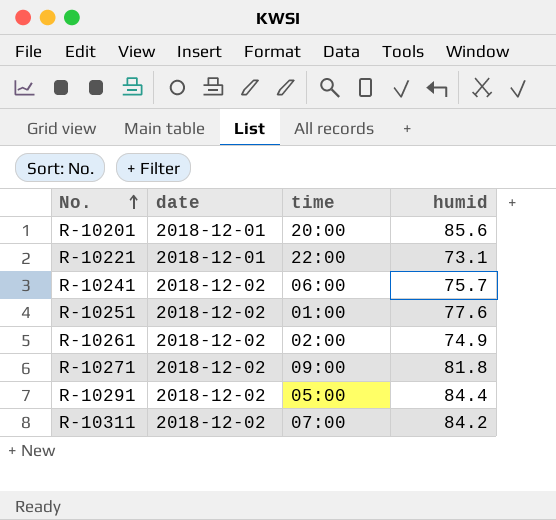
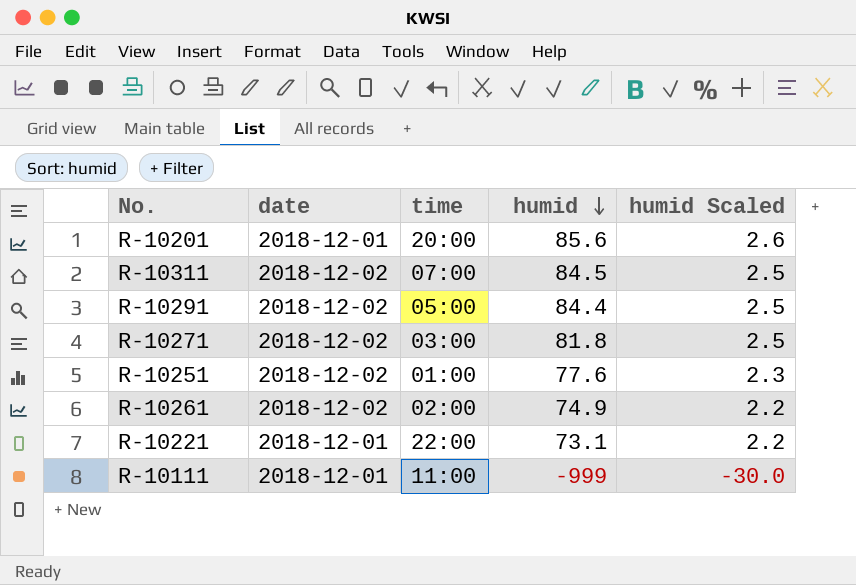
row order: No. ascending -> humid descending
column humid Scaled | formula: none -> [humid] * 0.03
row R-10241: 2018-12-02 | 06:00 | 75.7 -> none
R-10311 | humid: 84.2 -> 84.5
R-10271 | time: 09:00 -> 03:00
row R-10111: none -> 2018-12-01 | 11:00 | -999 | -30.0

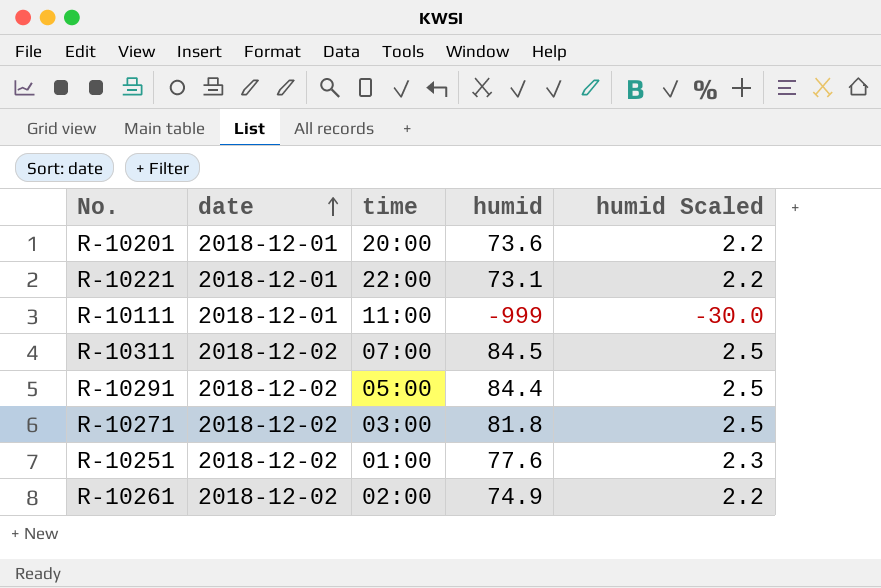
row order: humid descending -> date ascending
R-10201 | humid: 85.6 -> 73.6
R-10201 | humid Scaled: 2.6 -> 2.2

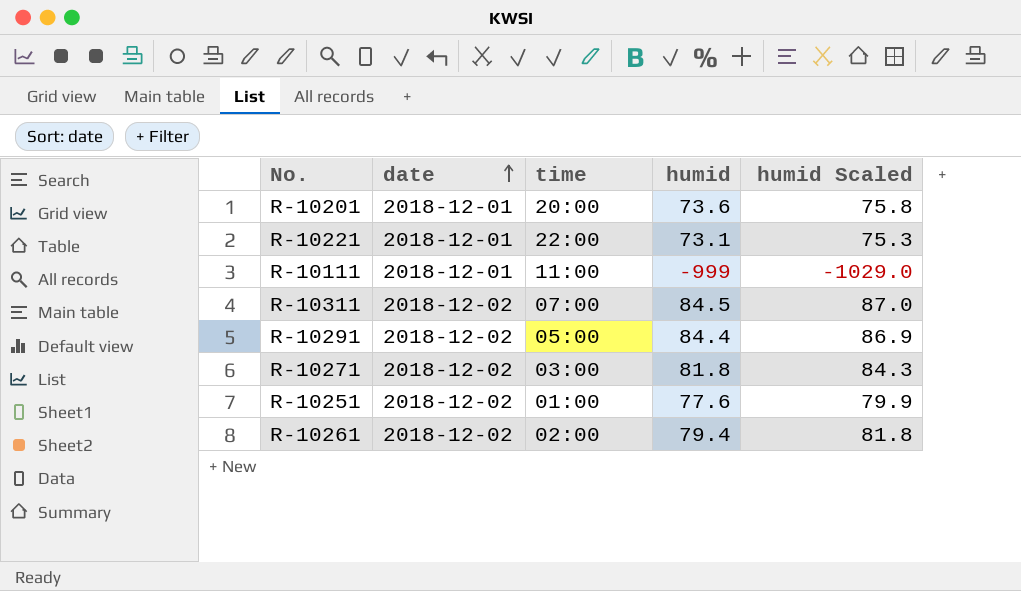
column humid Scaled | formula: [humid] * 0.03 -> [humid] * 1.03
R-10261 | humid: 74.9 -> 79.4

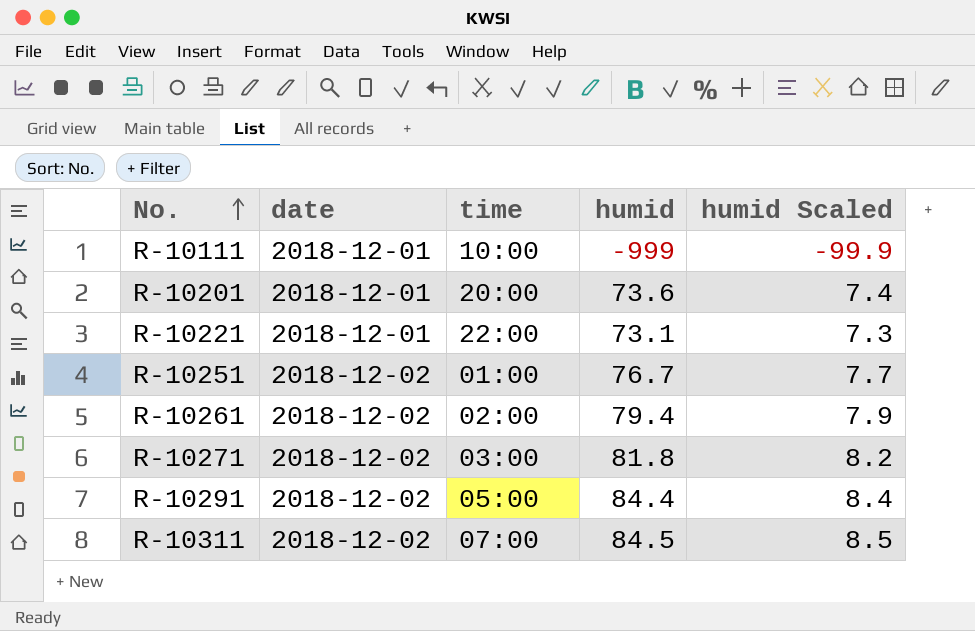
row order: date ascending -> No. ascending
column humid Scaled | formula: [humid] * 1.03 -> [humid] * 0.1
R-10111 | time: 11:00 -> 10:00
R-10251 | humid: 77.6 -> 76.7

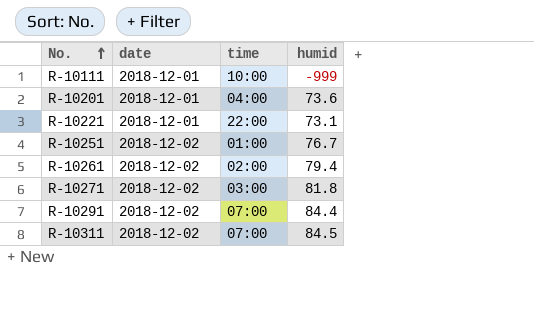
column humid Scaled | formula: [humid] * 0.1 -> none
R-10201 | time: 20:00 -> 04:00
R-10291 | time: 05:00 -> 07:00

